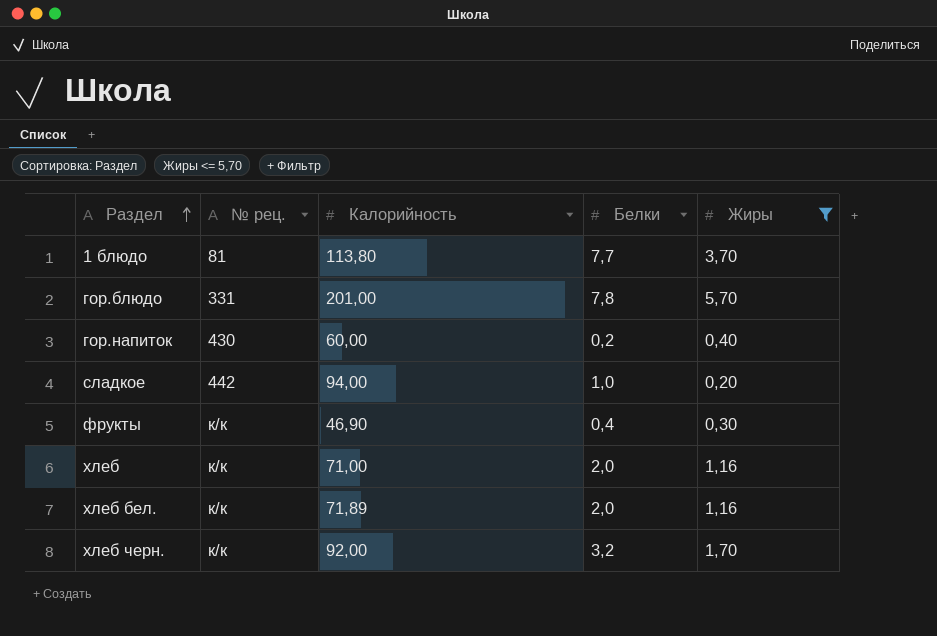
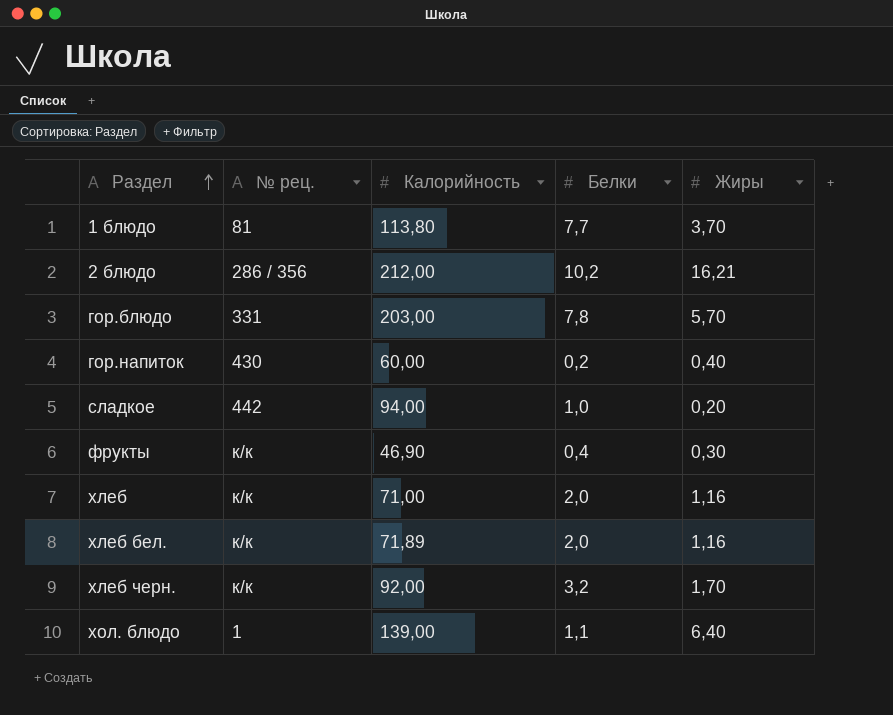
filter: Жиры <= 5,70 -> none
гор.блюдо | Калорийность: 201,00 -> 203,00

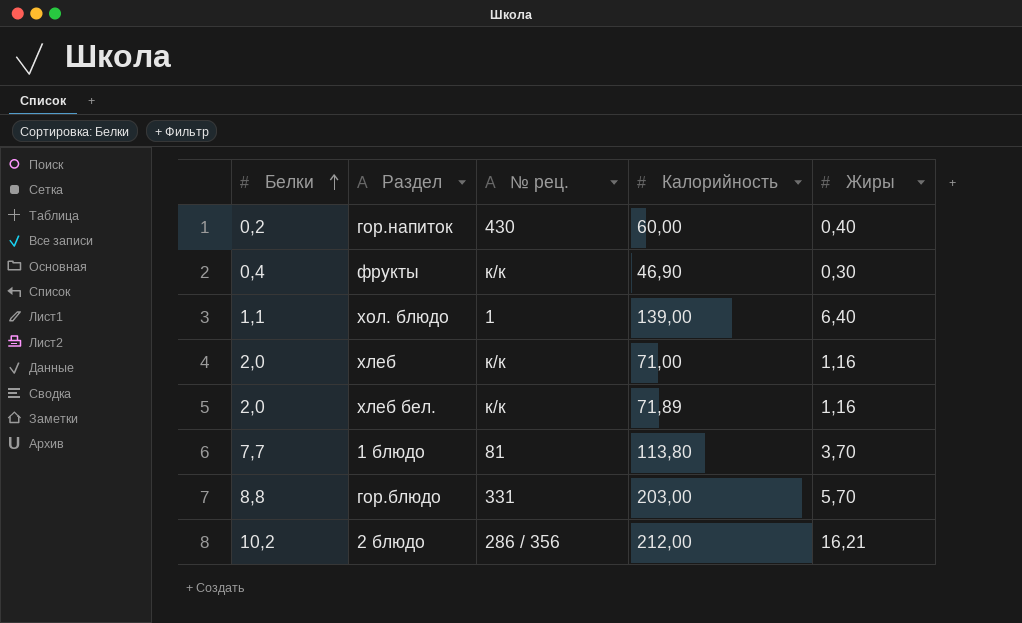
row order: Раздел ascending -> Белки ascending
column Белки | position: 4 -> 1
row сладкое: 442 | 94,00 | 1,0 | 0,20 -> none
row хлеб черн.: к/к | 92,00 | 3,2 | 1,70 -> none
гор.блюдо | Белки: 7,8 -> 8,8

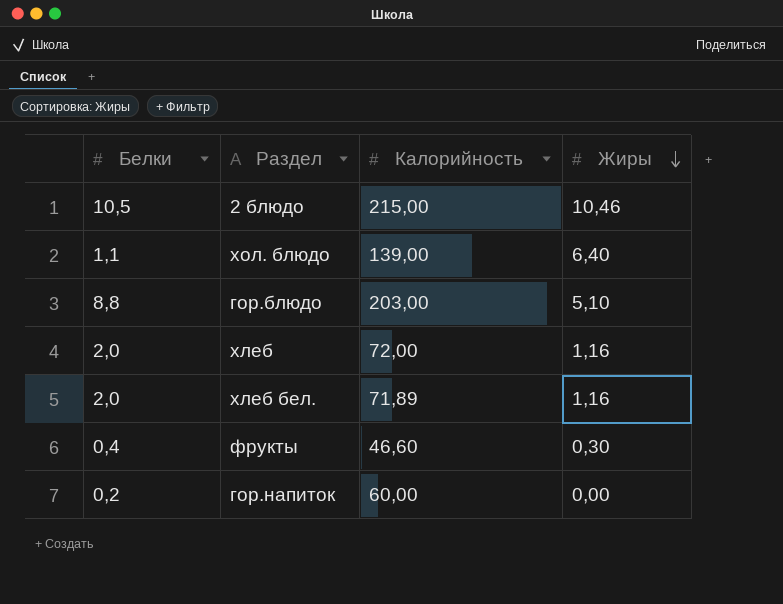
row order: Белки ascending -> Жиры descending
column № рец. | position: 3 -> none
row 1 блюдо: 7,7 | 81 | 113,80 | 3,70 -> none
2 блюдо | Белки: 10,2 -> 10,5
2 блюдо | Калорийность: 212,00 -> 215,00
2 блюдо | Жиры: 16,21 -> 10,46
гор.блюдо | Жиры: 5,70 -> 5,10
хлеб | Калорийность: 71,00 -> 72,00
фрукты | Калорийность: 46,90 -> 46,60
гор.напиток | Жиры: 0,40 -> 0,00

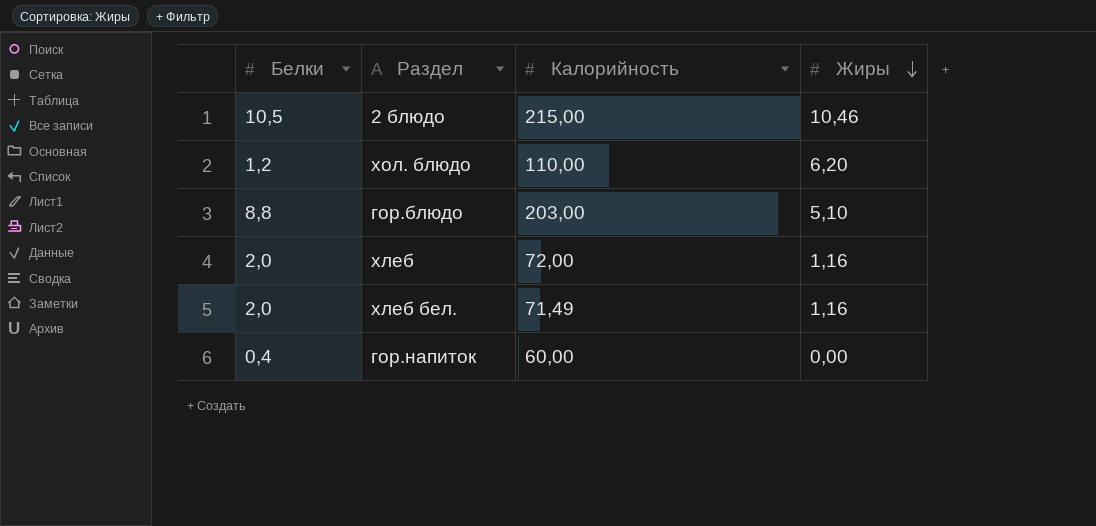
row фрукты: 0,4 | 46,60 | 0,30 -> none
хол. блюдо | Белки: 1,1 -> 1,2
хол. блюдо | Калорийность: 139,00 -> 110,00
хол. блюдо | Жиры: 6,40 -> 6,20
хлеб бел. | Калорийность: 71,89 -> 71,49
гор.напиток | Белки: 0,2 -> 0,4

